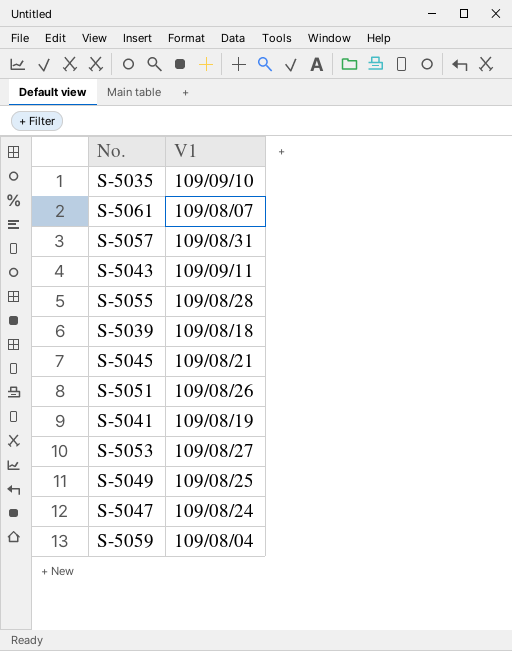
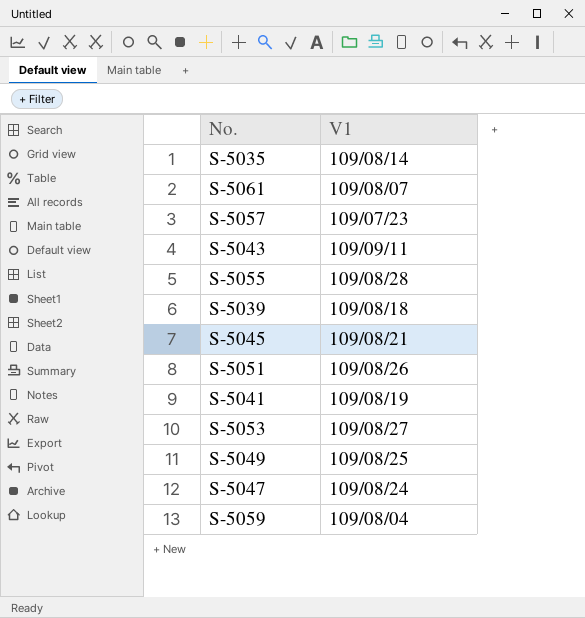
S-5035 | V1: 109/09/10 -> 109/08/14
S-5057 | V1: 109/08/31 -> 109/07/23

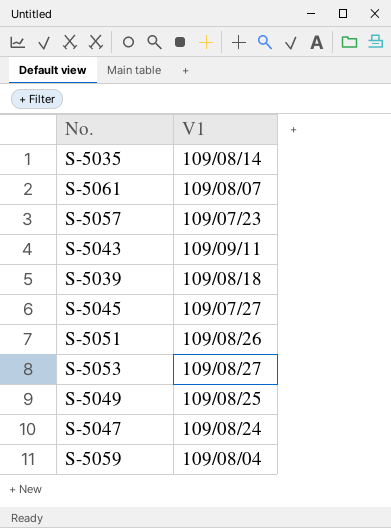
row S-5055: 109/08/28 -> none
row S-5041: 109/08/19 -> none
S-5045 | V1: 109/08/21 -> 109/07/27

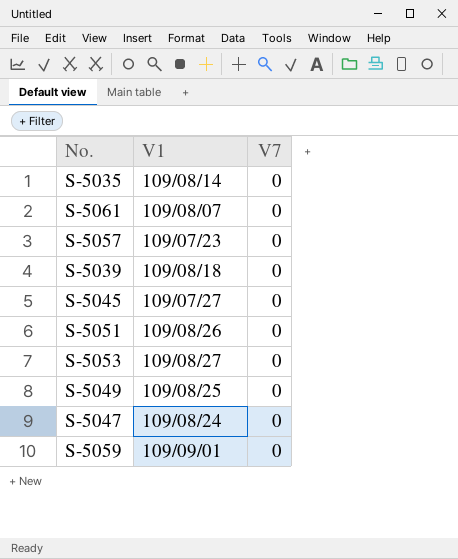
column V7 | position: none -> 3
row S-5043: 109/09/11 -> none
S-5059 | V1: 109/08/04 -> 109/09/01

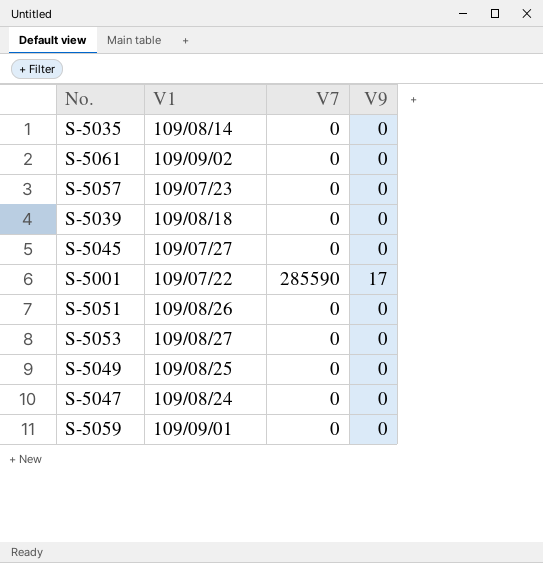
column V9 | position: none -> 4
S-5061 | V1: 109/08/07 -> 109/09/02
row S-5001: none -> 109/07/22 | 285590 | 17

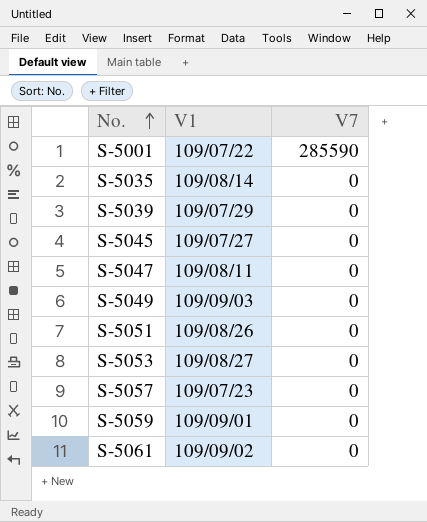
row order: none -> No. ascending
column V9 | position: 4 -> none
S-5039 | V1: 109/08/18 -> 109/07/29
S-5047 | V1: 109/08/24 -> 109/08/11
S-5049 | V1: 109/08/25 -> 109/09/03

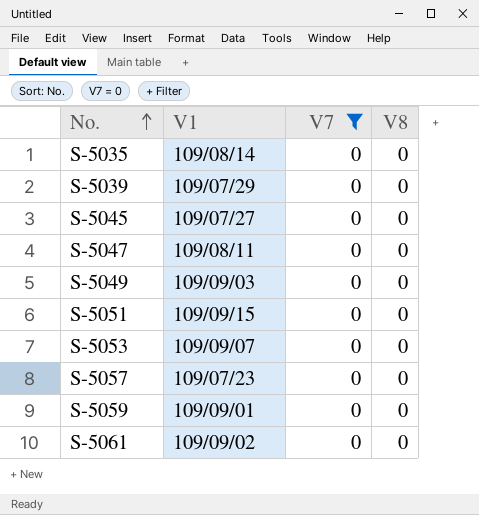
filter: none -> V7 = 0
column V8 | position: none -> 4
S-5051 | V1: 109/08/26 -> 109/09/15
S-5053 | V1: 109/08/27 -> 109/09/07

